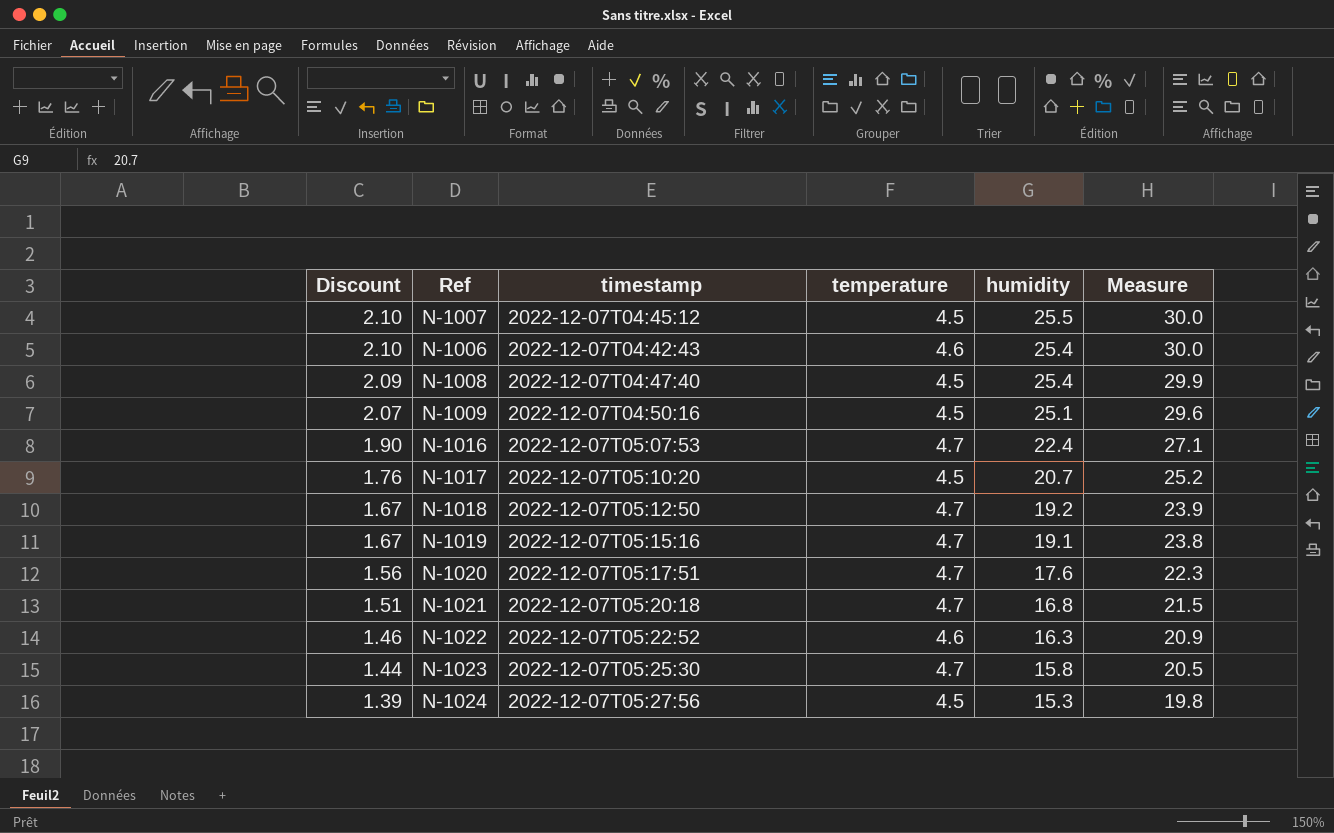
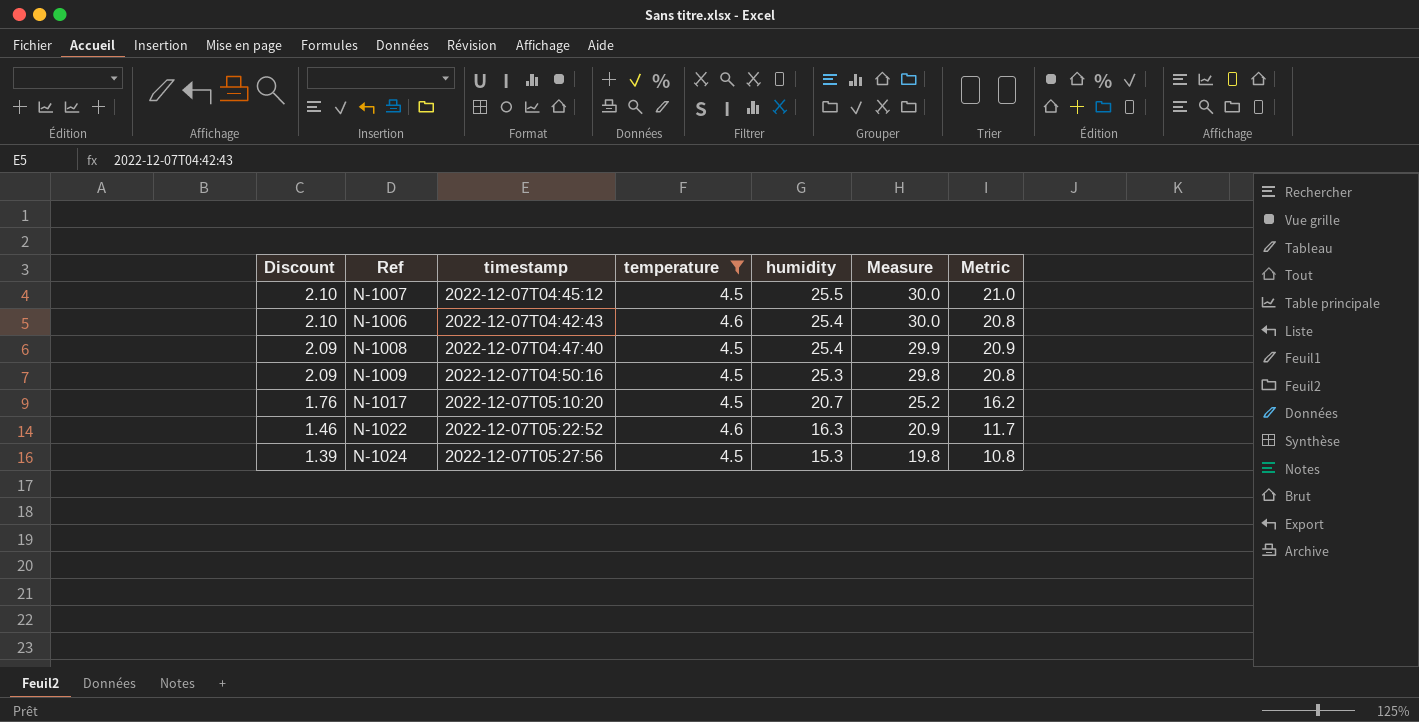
filter: none -> temperature != 4.7
column Metric | formula: none -> [humidity] - [temperature]
N-1009 | Discount: 2.07 -> 2.09
N-1009 | humidity: 25.1 -> 25.3
N-1009 | Measure: 29.6 -> 29.8

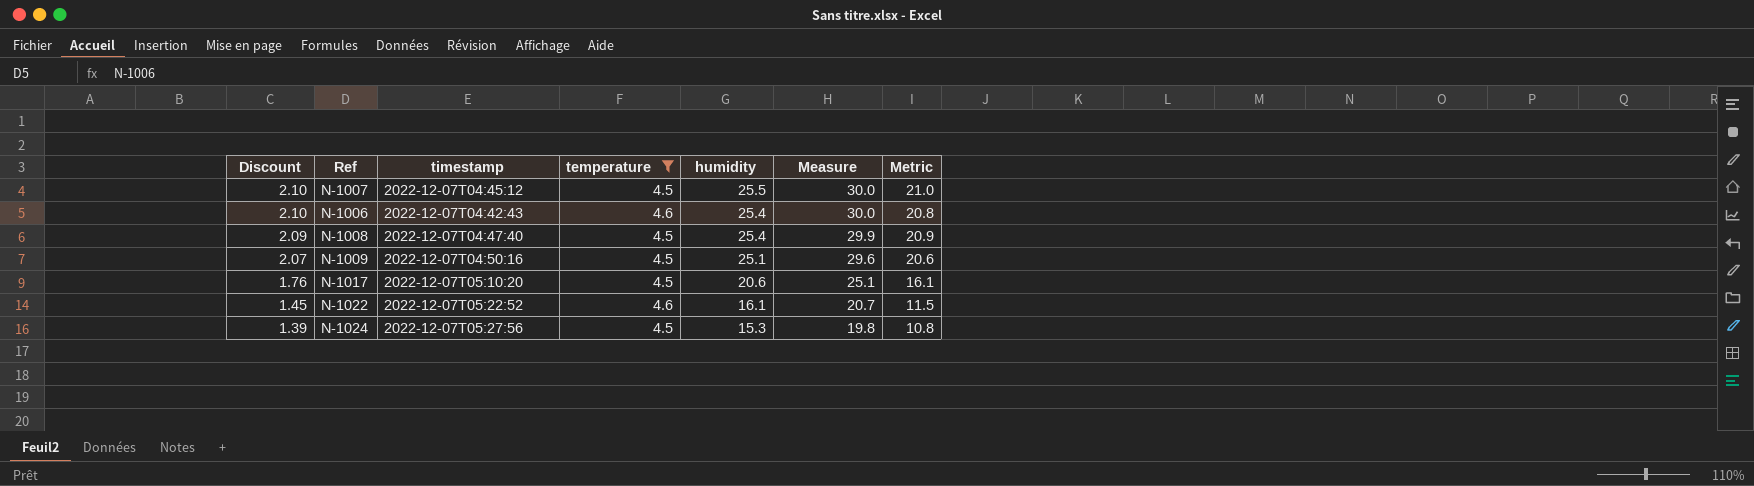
N-1009 | Discount: 2.09 -> 2.07
N-1009 | humidity: 25.3 -> 25.1
N-1009 | Measure: 29.8 -> 29.6
N-1009 | Metric: 20.8 -> 20.6
N-1017 | humidity: 20.7 -> 20.6
N-1017 | Measure: 25.2 -> 25.1
N-1017 | Metric: 16.2 -> 16.1
N-1022 | Discount: 1.46 -> 1.45
N-1022 | humidity: 16.3 -> 16.1
N-1022 | Measure: 20.9 -> 20.7
N-1022 | Metric: 11.7 -> 11.5

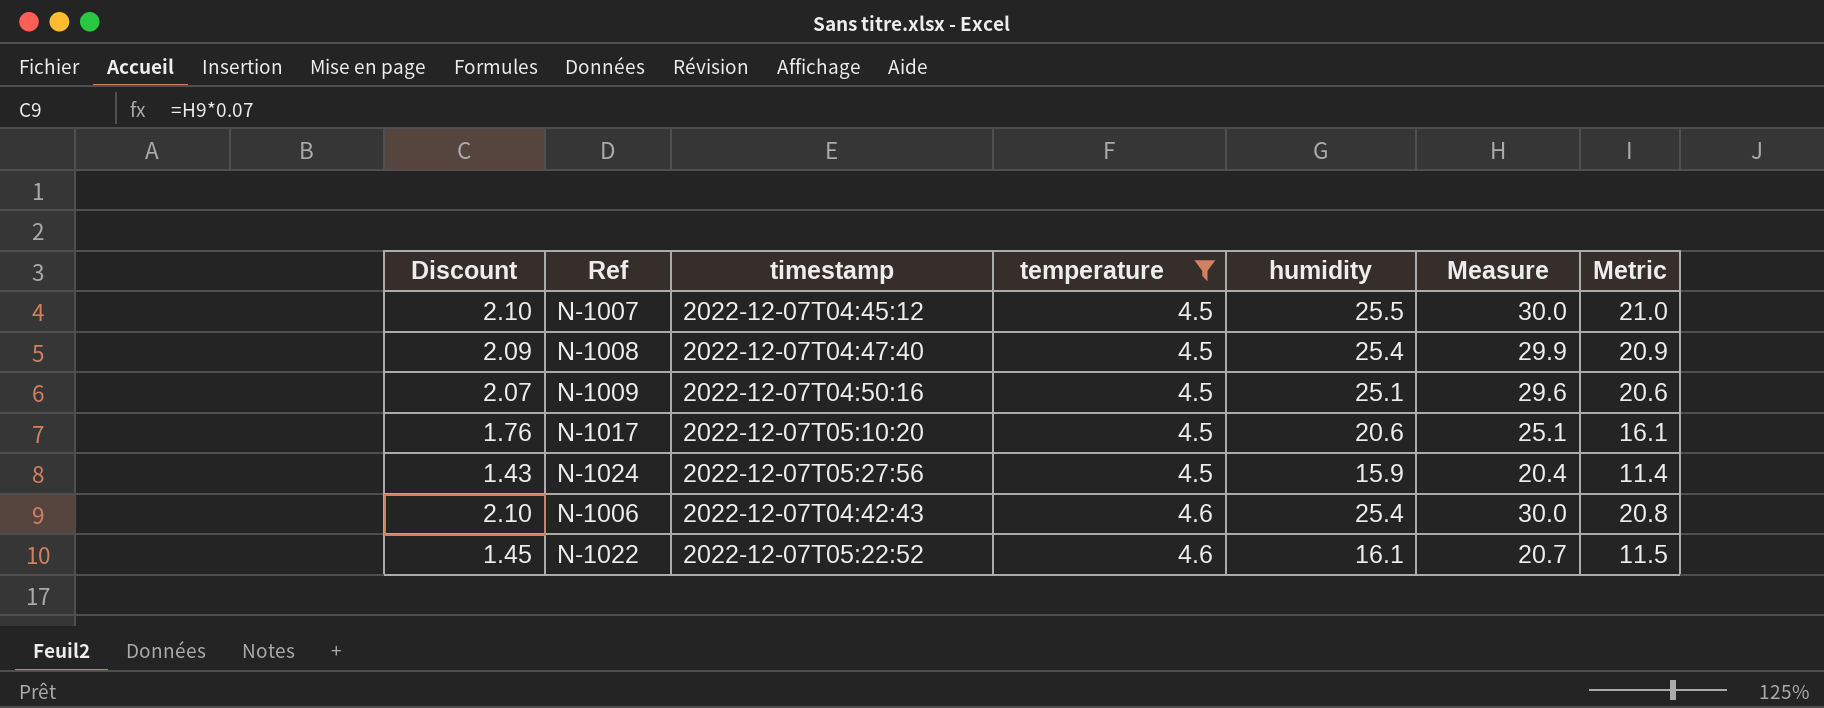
row order: Discount descending -> temperature ascending
N-1024 | Discount: 1.39 -> 1.43
N-1024 | humidity: 15.3 -> 15.9
N-1024 | Measure: 19.8 -> 20.4
N-1024 | Metric: 10.8 -> 11.4

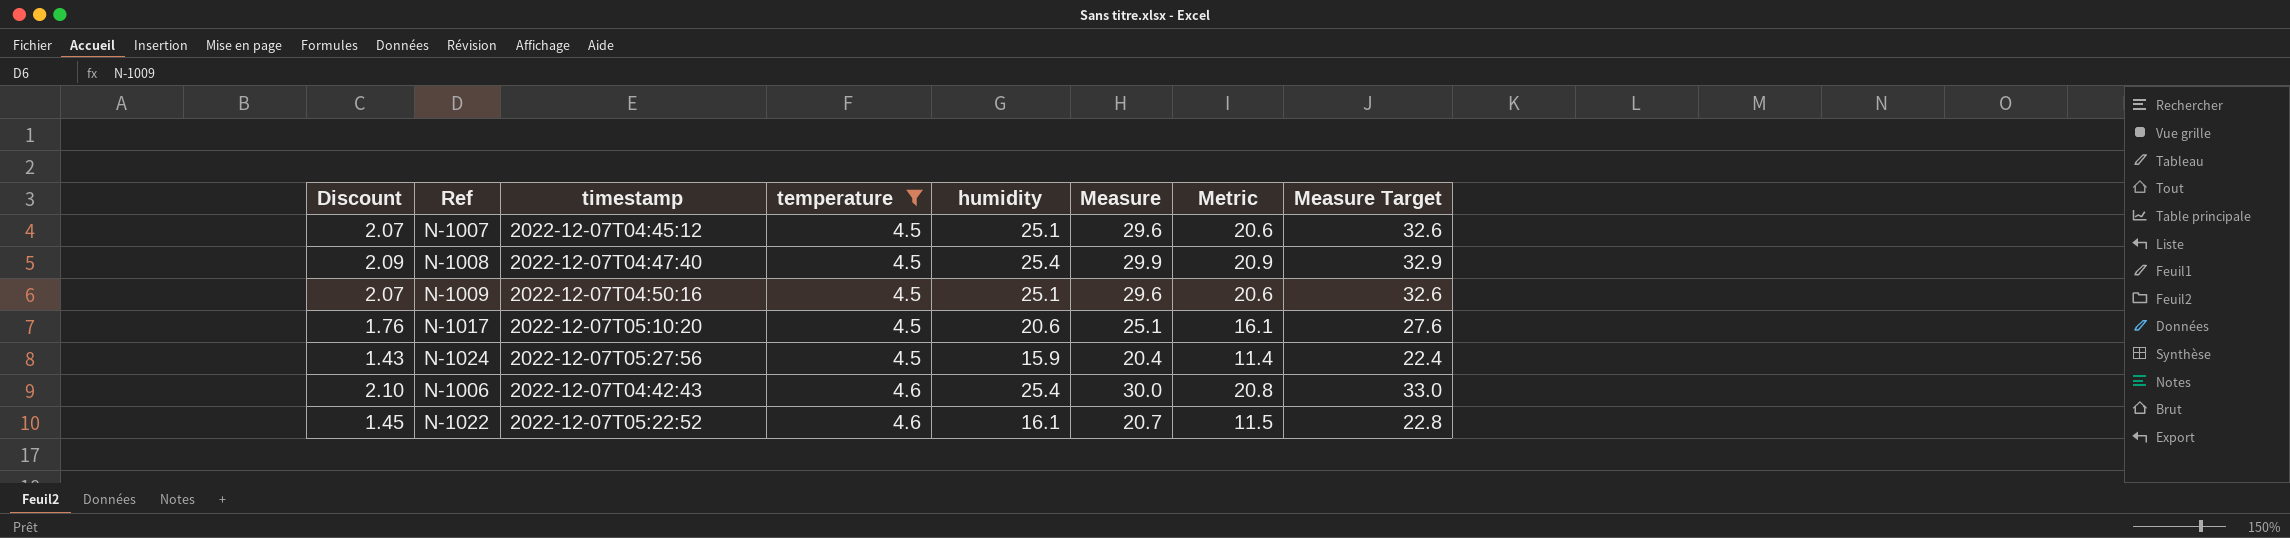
column Measure Target | formula: none -> [Measure] * 1.1
N-1007 | Discount: 2.10 -> 2.07
N-1007 | humidity: 25.5 -> 25.1
N-1007 | Measure: 30.0 -> 29.6
N-1007 | Metric: 21.0 -> 20.6

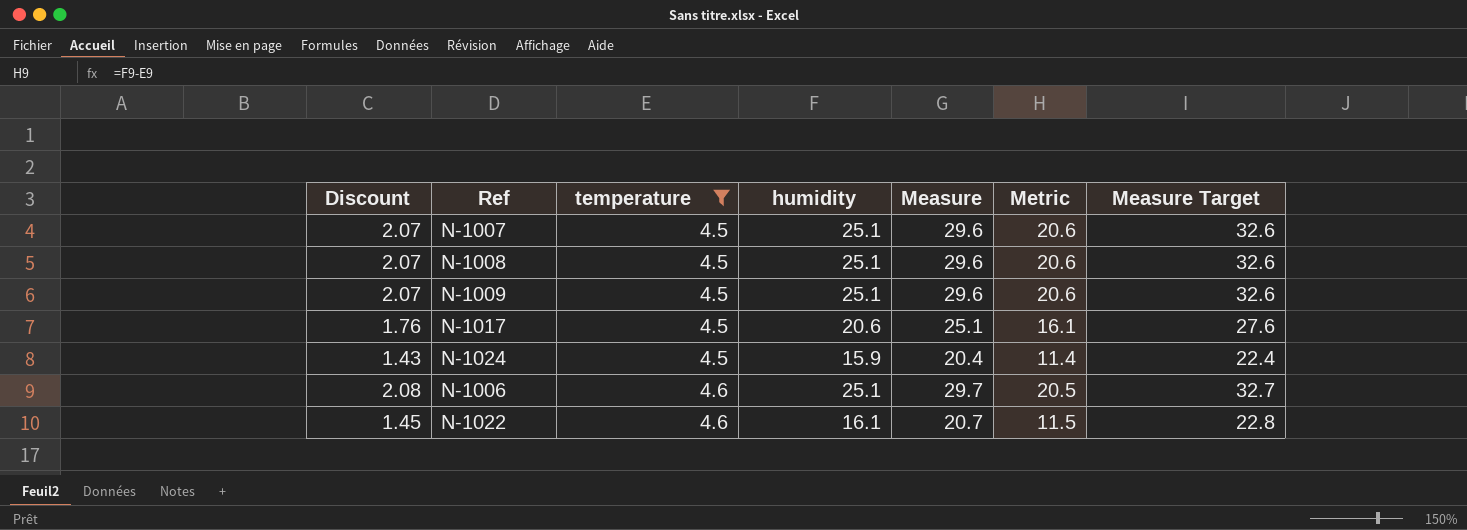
column timestamp | position: 3 -> none
N-1008 | Discount: 2.09 -> 2.07
N-1008 | humidity: 25.4 -> 25.1
N-1008 | Measure: 29.9 -> 29.6
N-1008 | Metric: 20.9 -> 20.6
N-1008 | Measure Target: 32.9 -> 32.6
N-1006 | Discount: 2.10 -> 2.08
N-1006 | humidity: 25.4 -> 25.1
N-1006 | Measure: 30.0 -> 29.7
N-1006 | Metric: 20.8 -> 20.5
N-1006 | Measure Target: 33.0 -> 32.7

